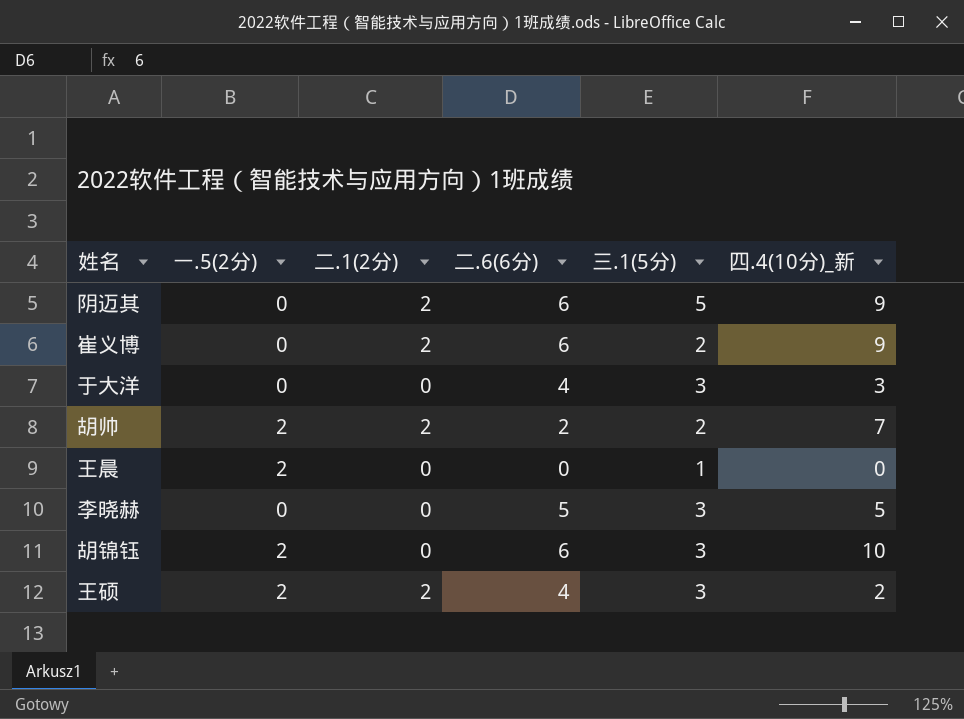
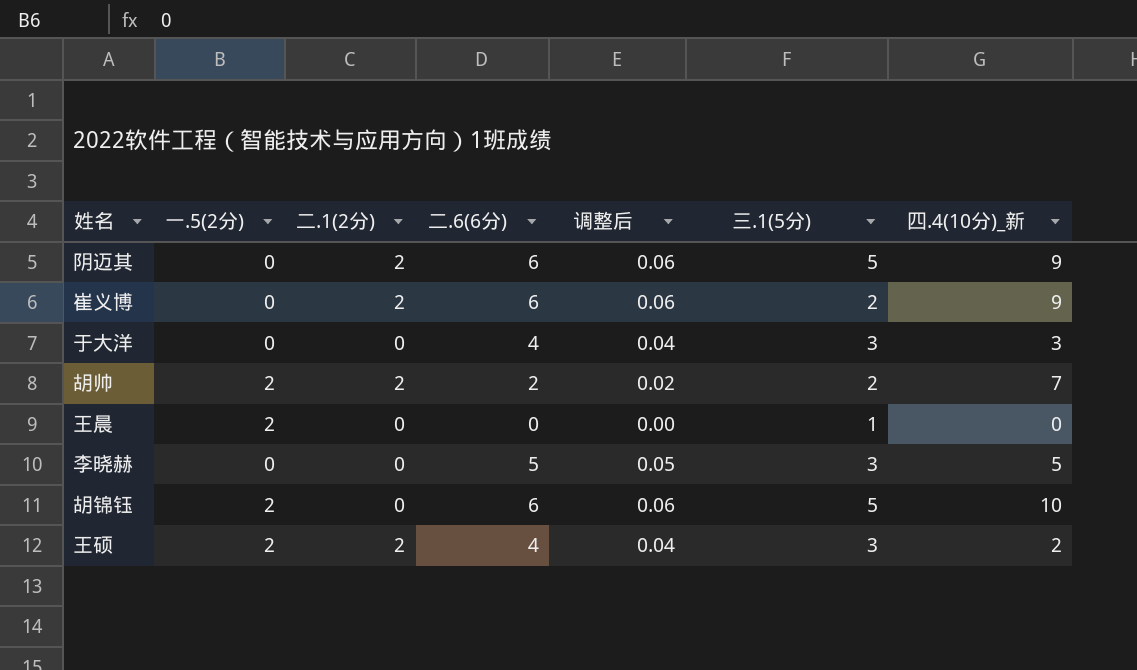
column 调整后 | formula: none -> [二.6(6分)] * 0.01
胡锦钰 | 三.1(5分): 3 -> 5

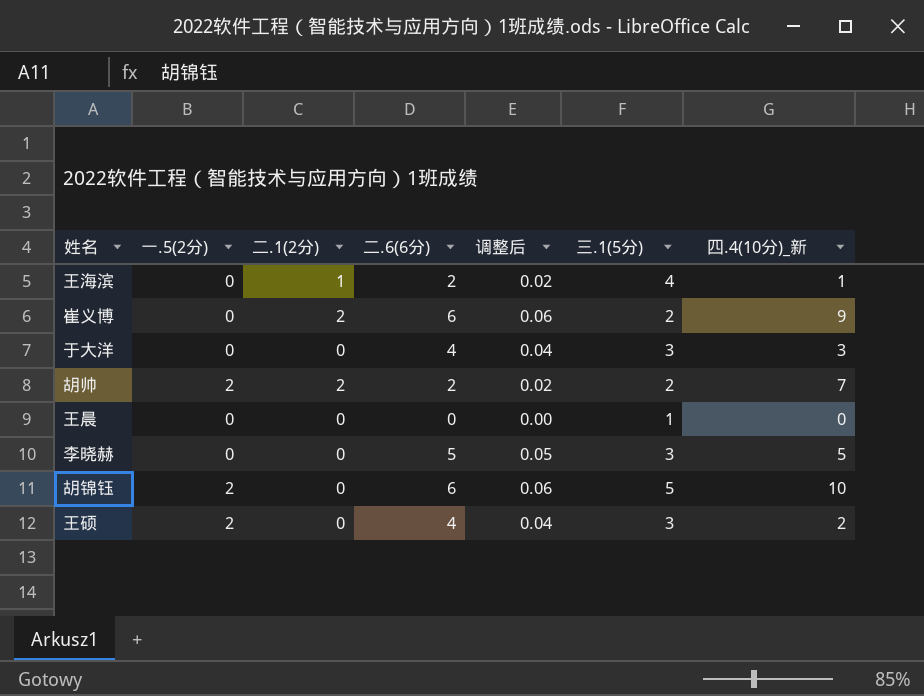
row 阴迈其: 0 | 2 | 6 | 0.06 | 5 | 9 -> none
row 王海滨: none -> 0 | 1 | 2 | 0.02 | 4 | 1
王晨 | 一.5(2分): 2 -> 0
王硕 | 二.1(2分): 2 -> 0

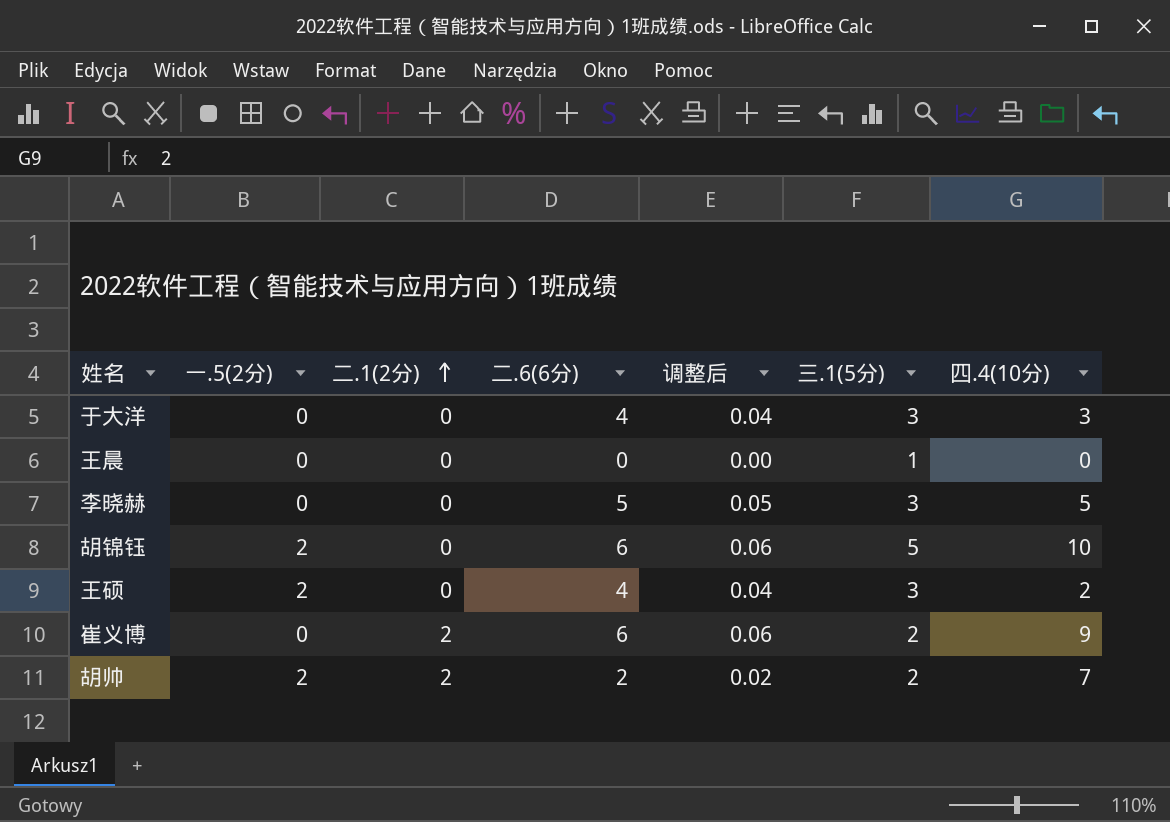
row order: none -> 二.1(2分) ascending
column name: 四.4(10分)_新 -> 四.4(10分)
row 王海滨: 0 | 1 | 2 | 0.02 | 4 | 1 -> none

